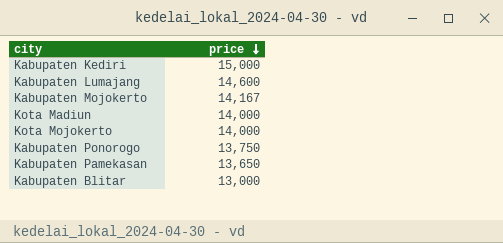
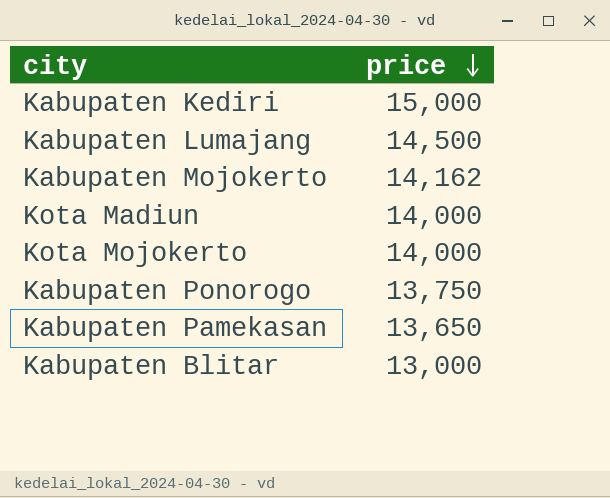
Kabupaten Lumajang | price: 14,600 -> 14,500
Kabupaten Mojokerto | price: 14,167 -> 14,162

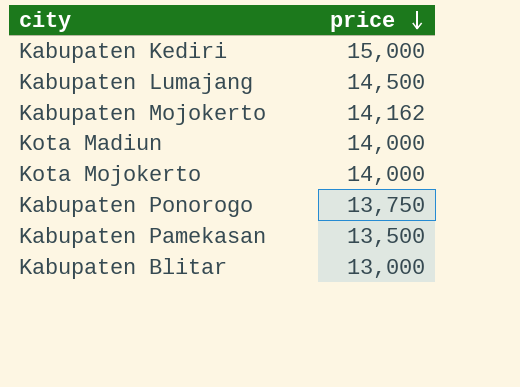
Kabupaten Pamekasan | price: 13,650 -> 13,500

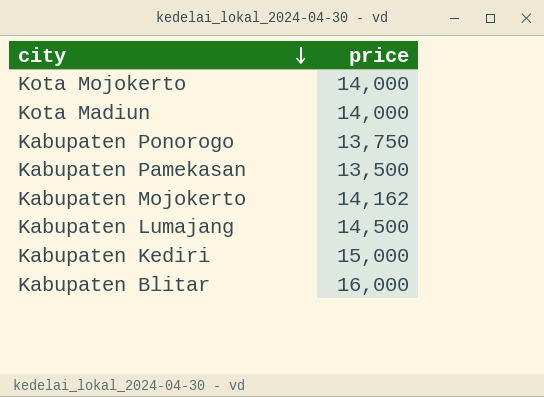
row order: price descending -> city descending
Kabupaten Blitar | price: 13,000 -> 16,000

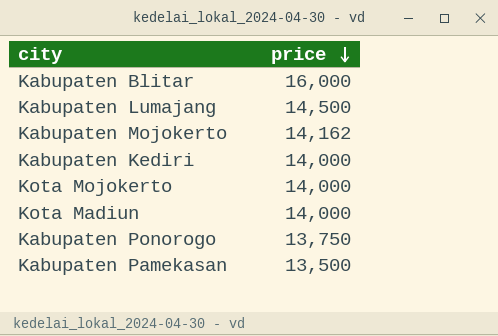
row order: city descending -> price descending
Kabupaten Kediri | price: 15,000 -> 14,000

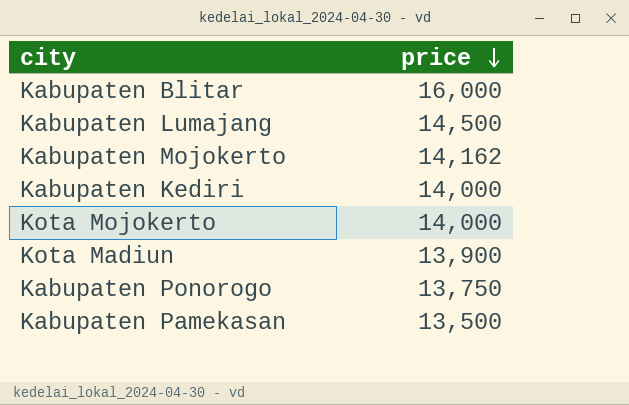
Kota Madiun | price: 14,000 -> 13,900

